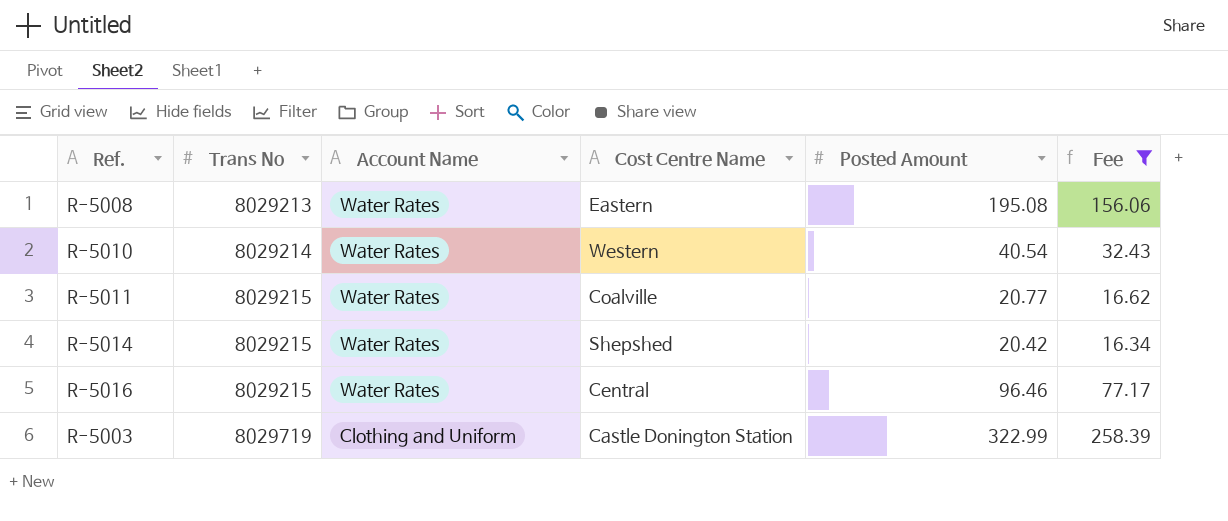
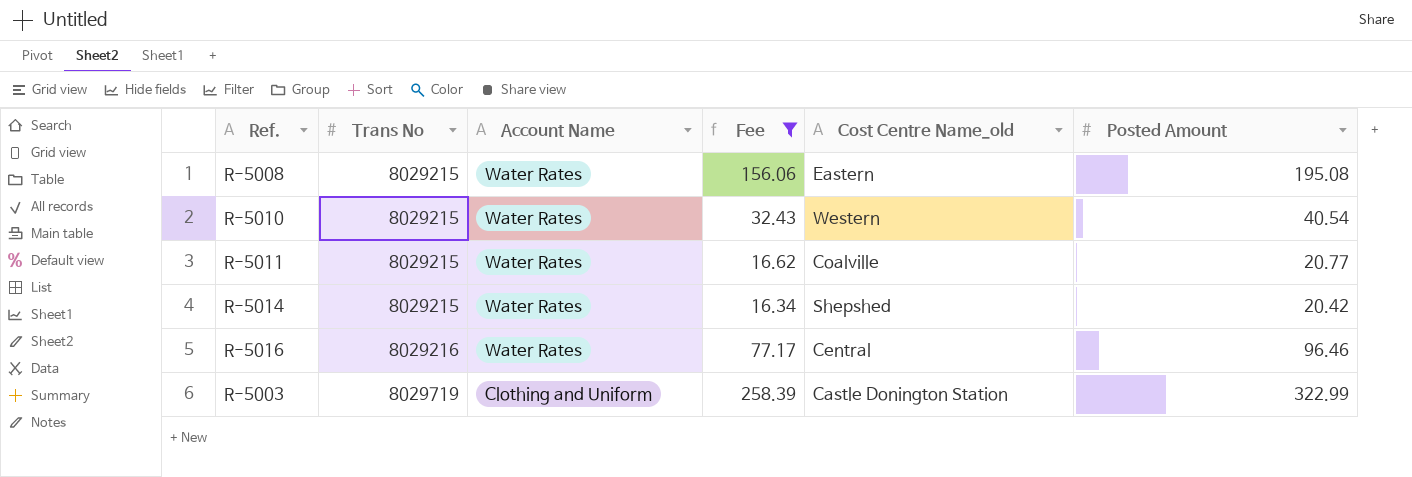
column Fee | position: 6 -> 4
column name: Cost Centre Name -> Cost Centre Name_old
R-5008 | Trans No: 8029213 -> 8029215
R-5010 | Trans No: 8029214 -> 8029215
R-5016 | Trans No: 8029215 -> 8029216

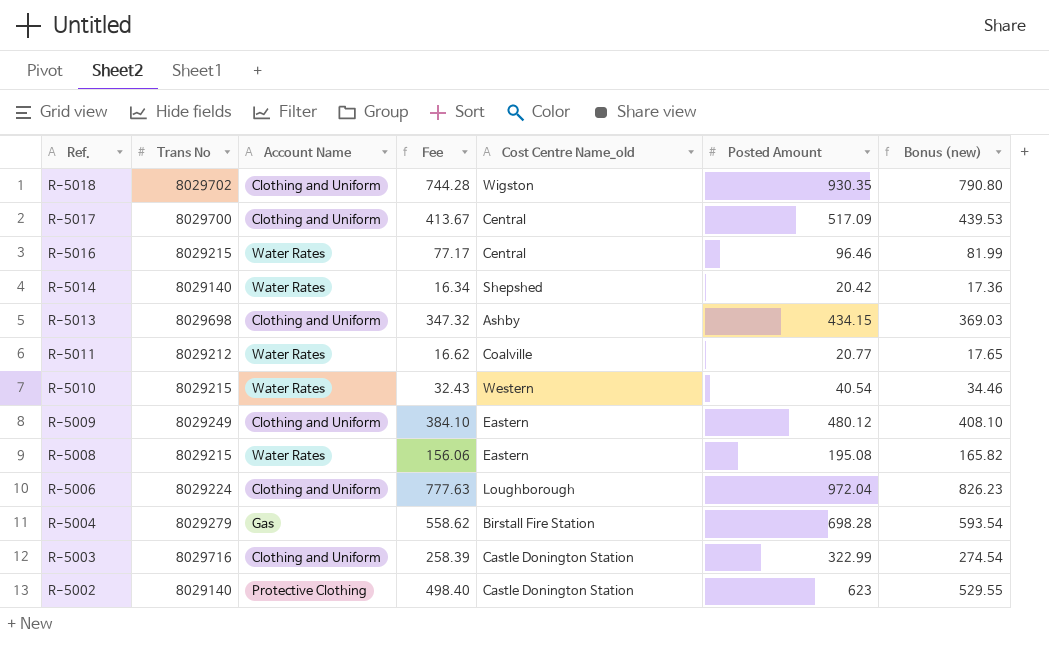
filter: Fee <= 258.39 -> none
row order: Trans No ascending -> Ref. descending
column Bonus (new) | formula: none -> [Posted Amount] * 0.85
R-5016 | Trans No: 8029216 -> 8029215
R-5014 | Trans No: 8029215 -> 8029140
R-5011 | Trans No: 8029215 -> 8029212
R-5003 | Trans No: 8029719 -> 8029716

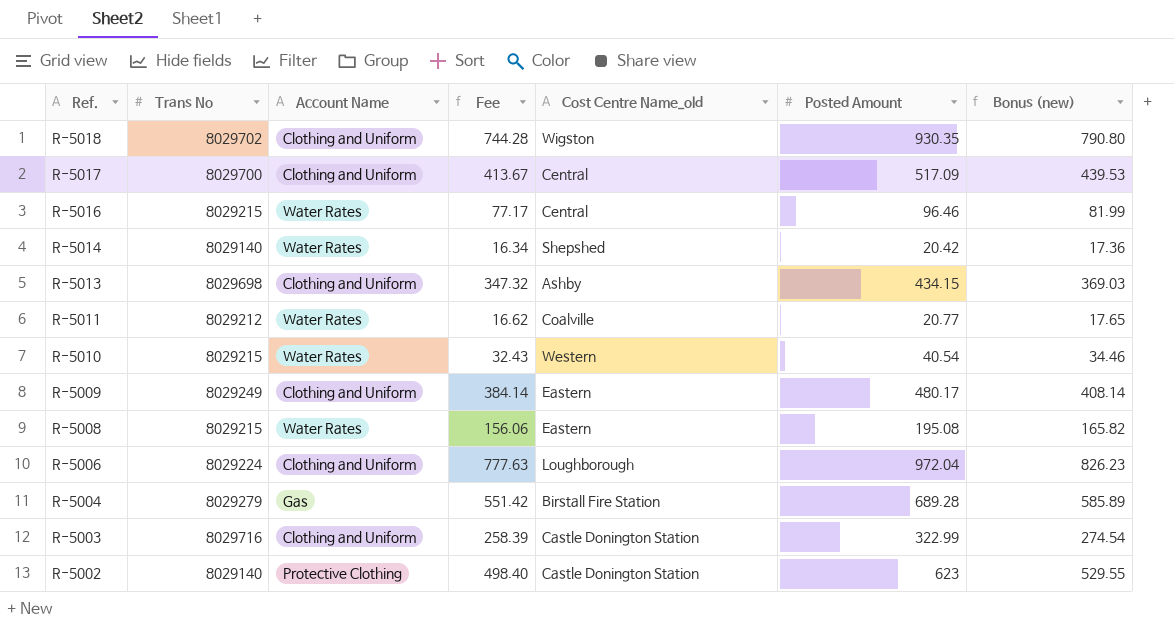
R-5009 | Fee: 384.10 -> 384.14
R-5009 | Posted Amount: 480.12 -> 480.17
R-5009 | Bonus (new): 408.10 -> 408.14
R-5004 | Fee: 558.62 -> 551.42
R-5004 | Posted Amount: 698.28 -> 689.28
R-5004 | Bonus (new): 593.54 -> 585.89

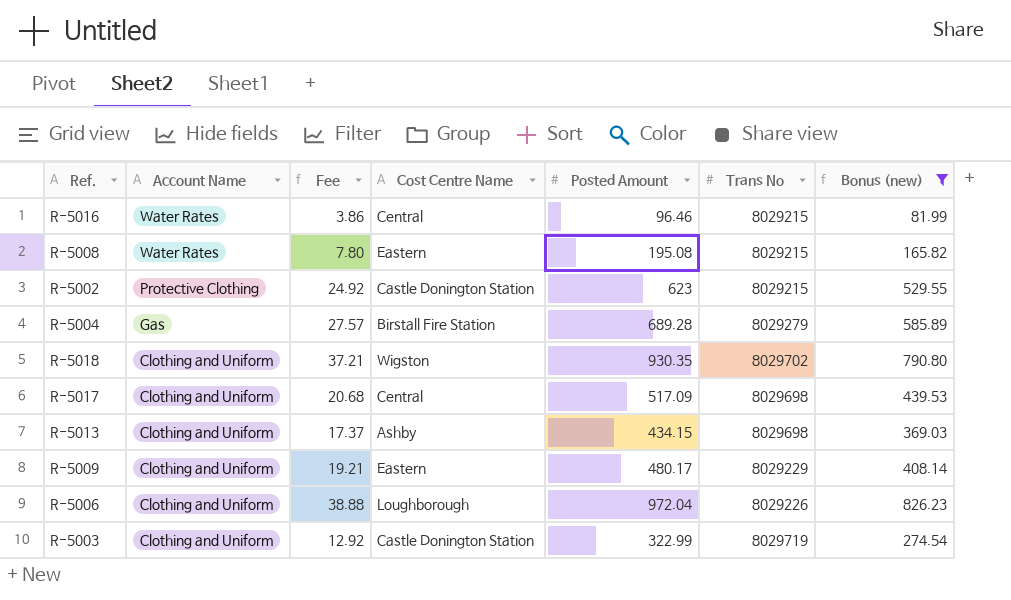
filter: none -> Bonus (new) >= 81.99
row order: Ref. descending -> Account Name descending
column Fee | formula: [Posted Amount] * 0.8 -> [Posted Amount] * 0.04
column name: Cost Centre Name_old -> Cost Centre Name
column Trans No | position: 2 -> 6
R-5002 | Trans No: 8029140 -> 8029215
R-5017 | Trans No: 8029700 -> 8029698
R-5009 | Trans No: 8029249 -> 8029229
R-5006 | Trans No: 8029224 -> 8029226
R-5003 | Trans No: 8029716 -> 8029719

